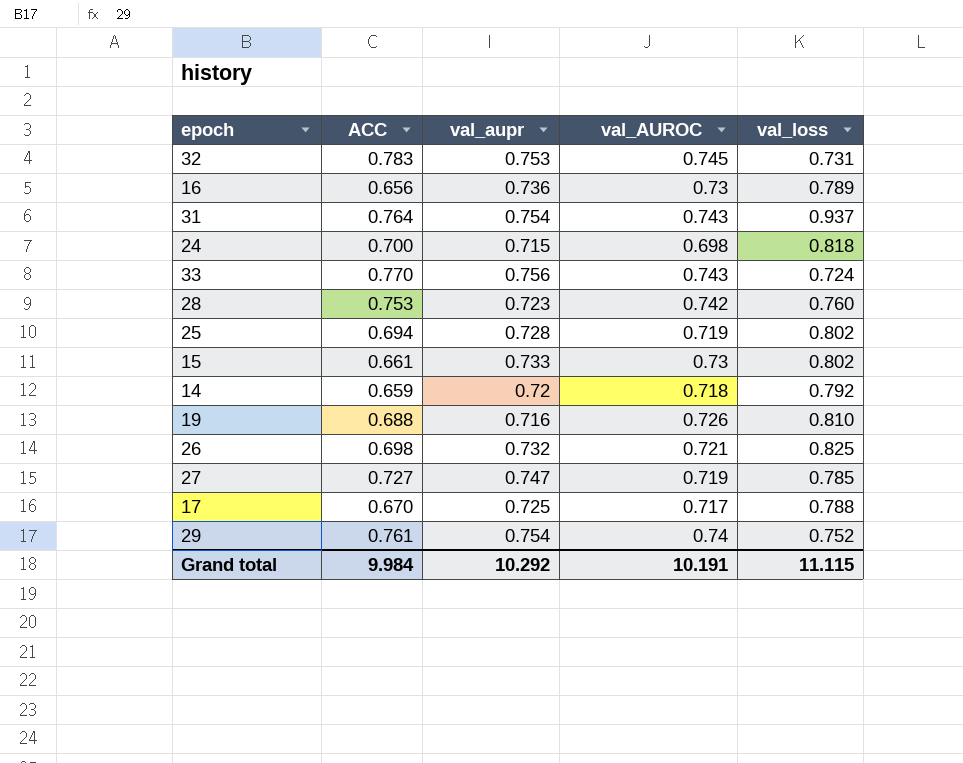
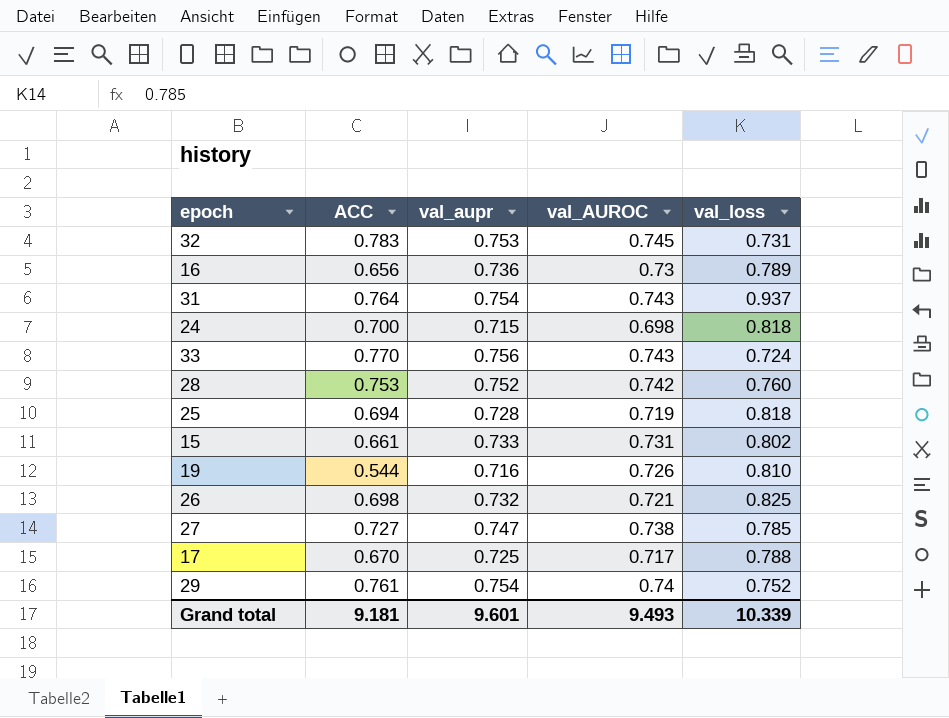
row 14: 0.659 | 0.72 | 0.718 | 0.792 -> none
28 | val_aupr: 0.723 -> 0.752
25 | val_loss: 0.802 -> 0.818
15 | val_AUROC: 0.73 -> 0.731
19 | ACC: 0.688 -> 0.544
27 | val_AUROC: 0.719 -> 0.738
Grand total | ACC: 9.984 -> 9.181
Grand total | val_aupr: 10.292 -> 9.601
Grand total | val_AUROC: 10.191 -> 9.493
Grand total | val_loss: 11.115 -> 10.339

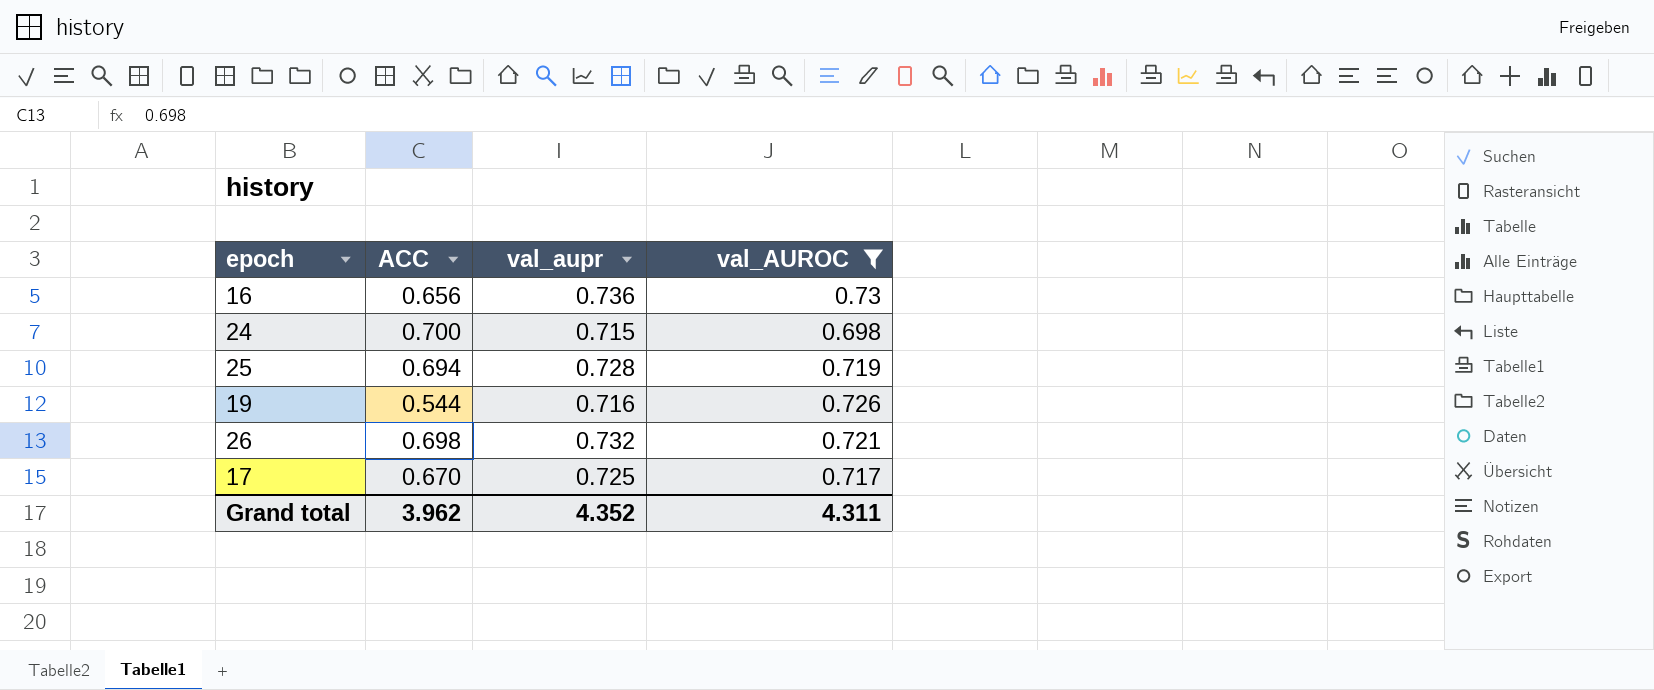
filter: none -> val_AUROC <= 0.73
column val_loss | position: 5 -> none
Grand total | ACC: 9.181 -> 3.962
Grand total | val_aupr: 9.601 -> 4.352
Grand total | val_AUROC: 9.493 -> 4.311

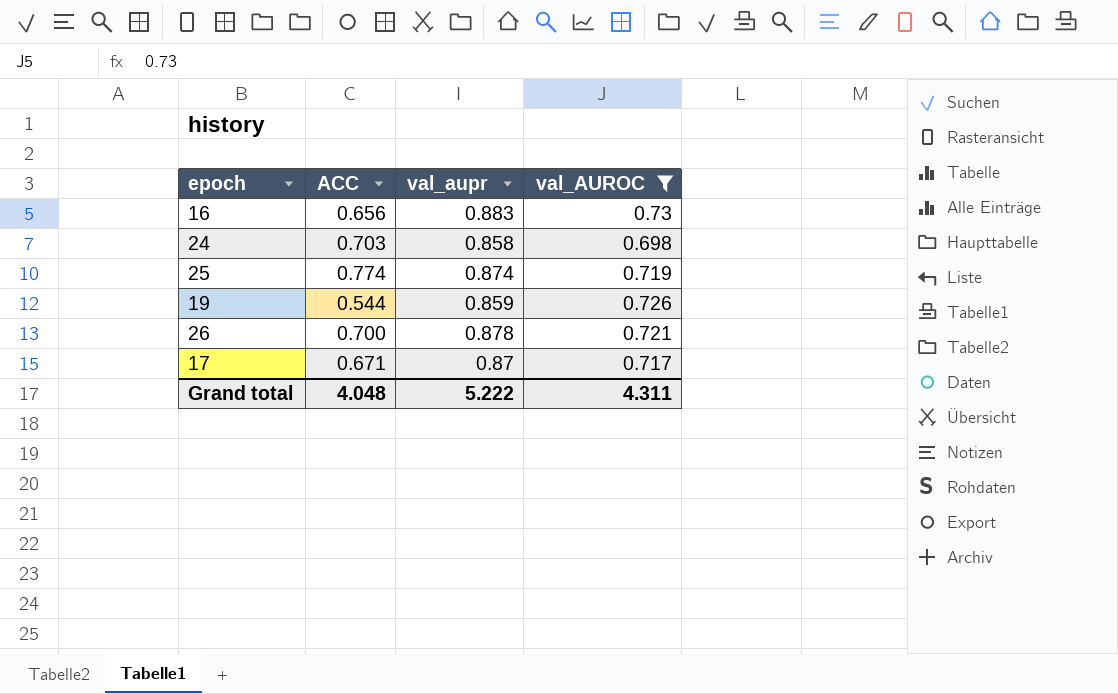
16 | val_aupr: 0.736 -> 0.883
24 | ACC: 0.700 -> 0.703
24 | val_aupr: 0.715 -> 0.858
25 | ACC: 0.694 -> 0.774
25 | val_aupr: 0.728 -> 0.874
19 | val_aupr: 0.716 -> 0.859
26 | ACC: 0.698 -> 0.700
26 | val_aupr: 0.732 -> 0.878
17 | ACC: 0.670 -> 0.671
17 | val_aupr: 0.725 -> 0.87
Grand total | ACC: 3.962 -> 4.048
Grand total | val_aupr: 4.352 -> 5.222

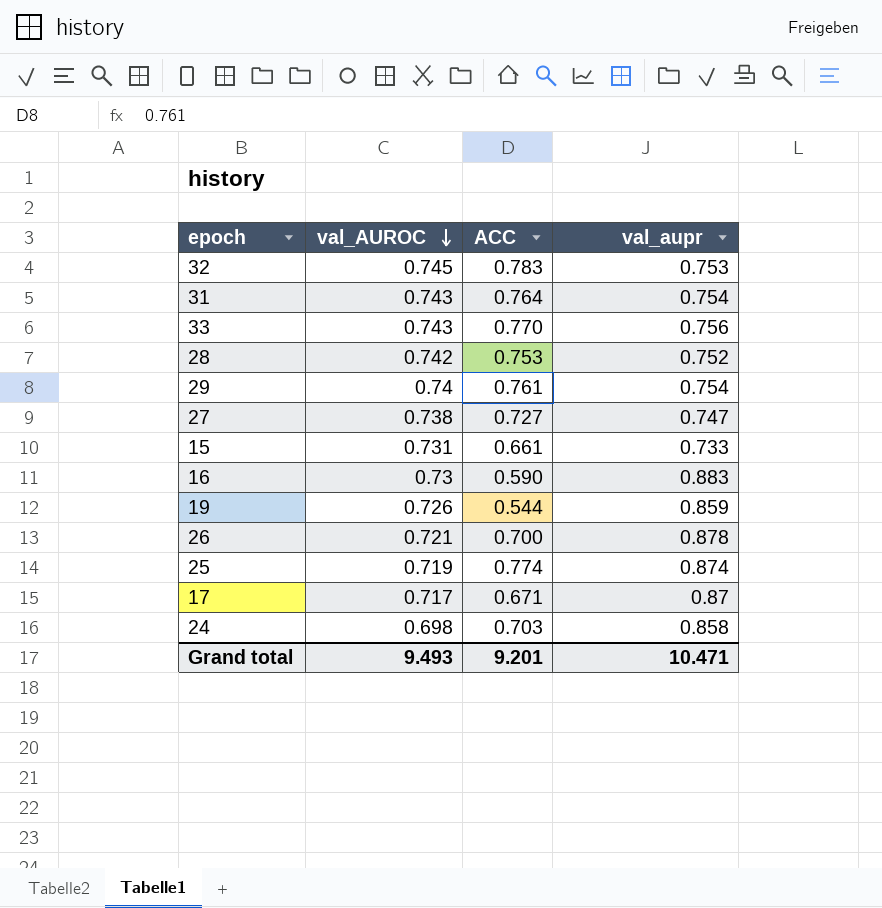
filter: val_AUROC <= 0.73 -> none
row order: none -> val_AUROC descending
column val_AUROC | position: 4 -> 2
16 | ACC: 0.656 -> 0.590
Grand total | val_AUROC: 4.311 -> 9.493
Grand total | ACC: 4.048 -> 9.201
Grand total | val_aupr: 5.222 -> 10.471

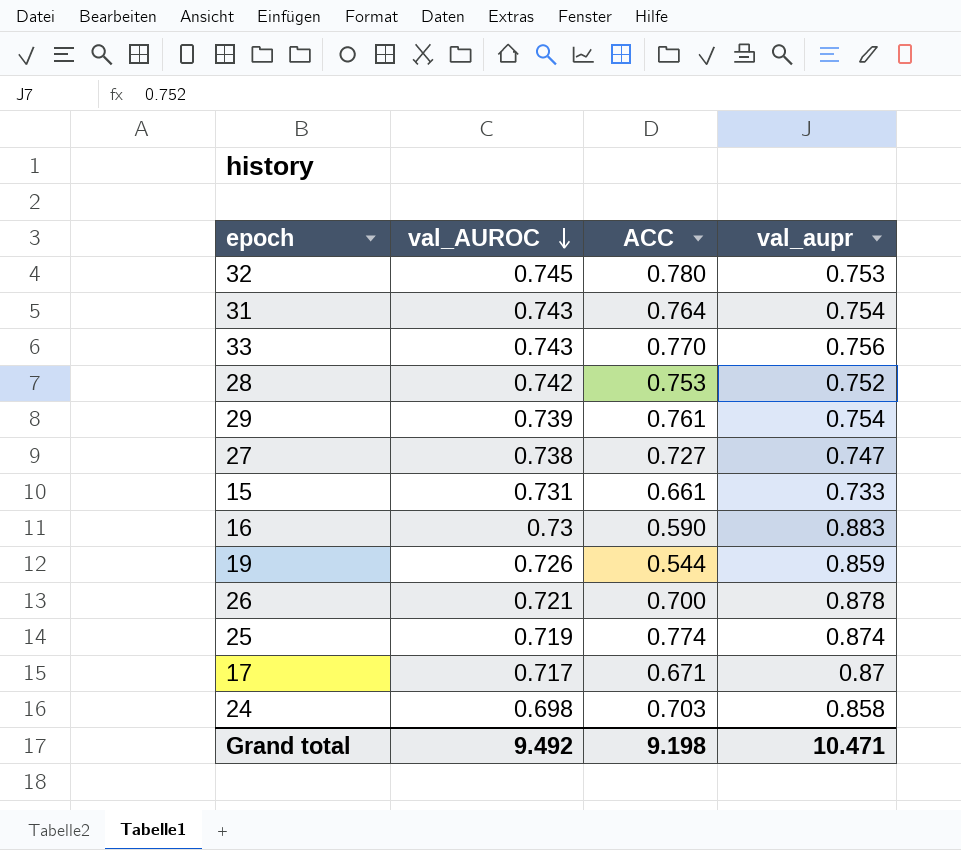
32 | ACC: 0.783 -> 0.780
29 | val_AUROC: 0.74 -> 0.739
Grand total | val_AUROC: 9.493 -> 9.492
Grand total | ACC: 9.201 -> 9.198

